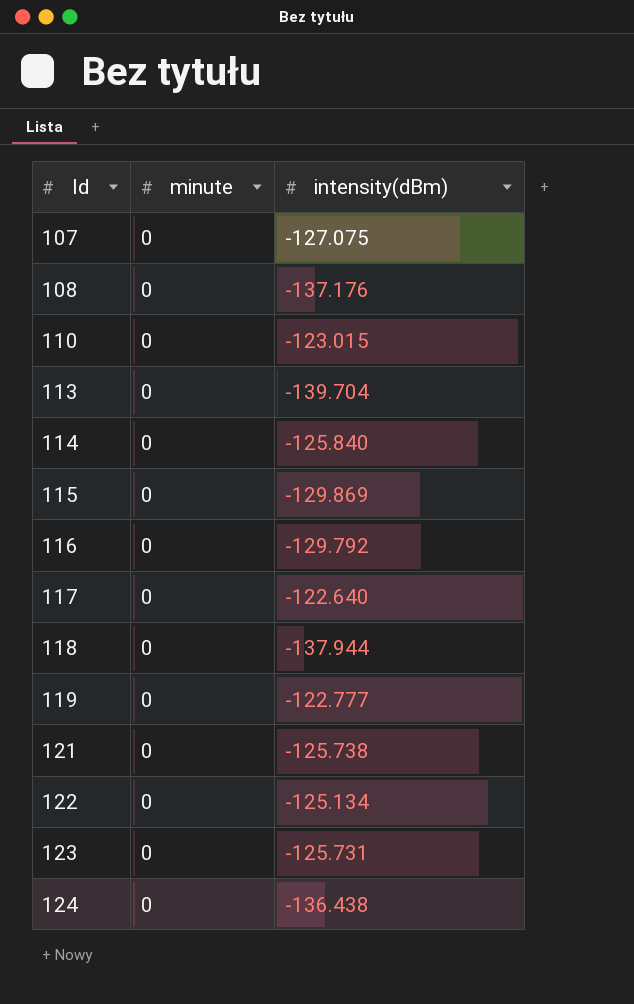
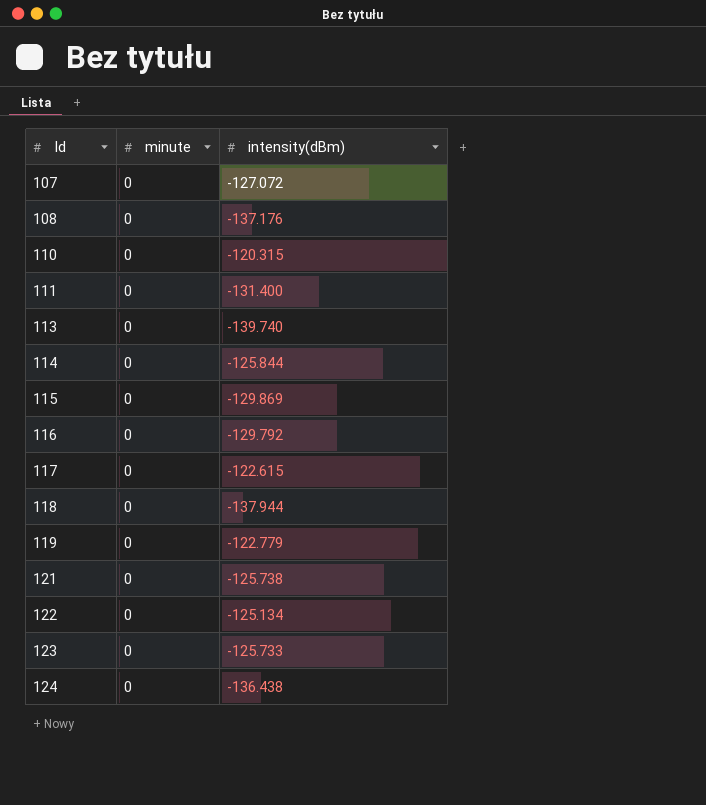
107 | intensity(dBm): -127.075 -> -127.072
110 | intensity(dBm): -123.015 -> -120.315
row 111: none -> 0 | -131.400
113 | intensity(dBm): -139.704 -> -139.740
114 | intensity(dBm): -125.840 -> -125.844
117 | intensity(dBm): -122.640 -> -122.615
119 | intensity(dBm): -122.777 -> -122.779
123 | intensity(dBm): -125.731 -> -125.733

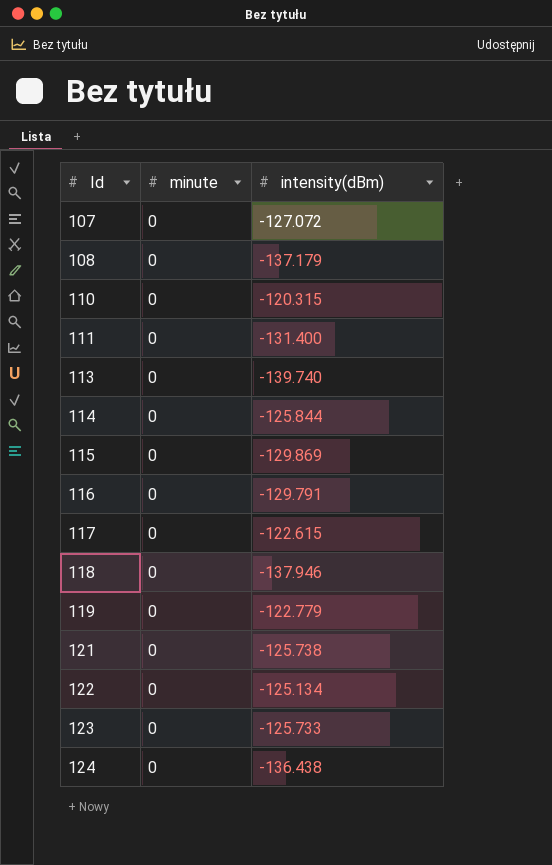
108 | intensity(dBm): -137.176 -> -137.179
116 | intensity(dBm): -129.792 -> -129.791
118 | intensity(dBm): -137.944 -> -137.946

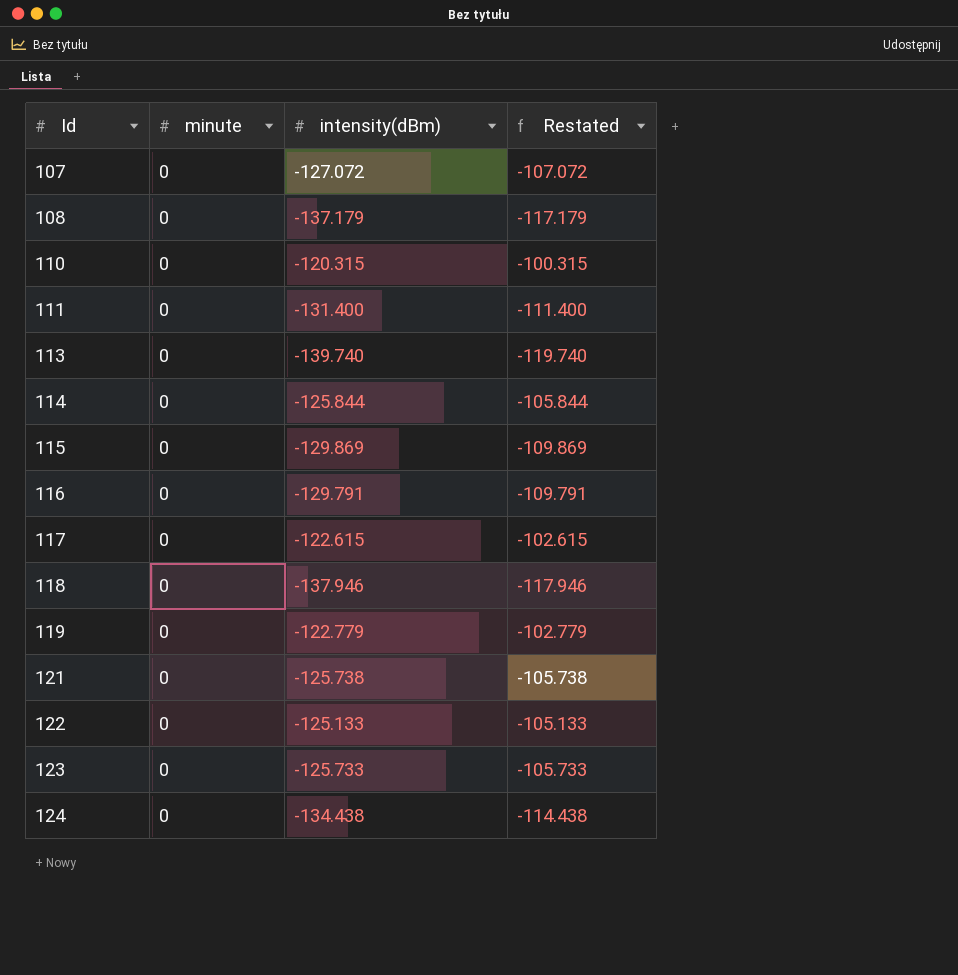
column Restated | formula: none -> [intensity(dBm)] + 20
122 | intensity(dBm): -125.134 -> -125.133
124 | intensity(dBm): -136.438 -> -134.438

